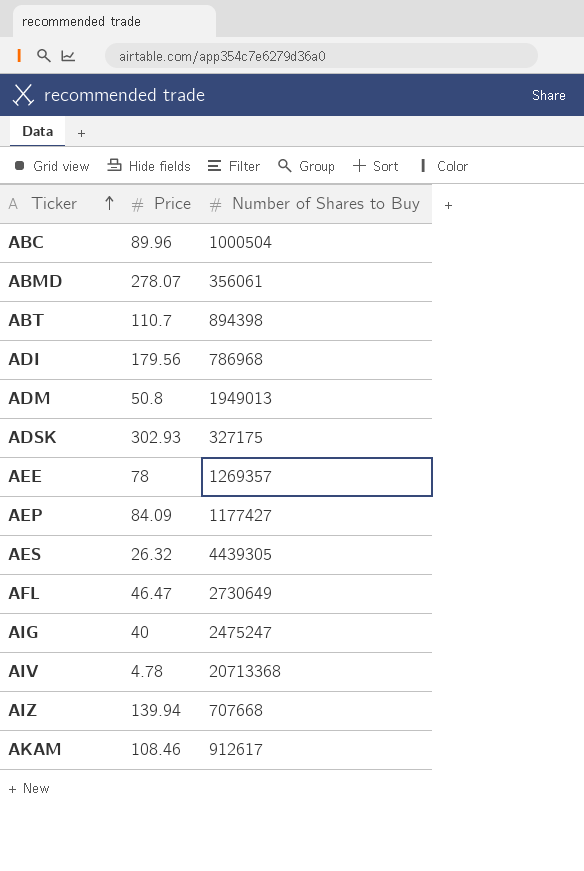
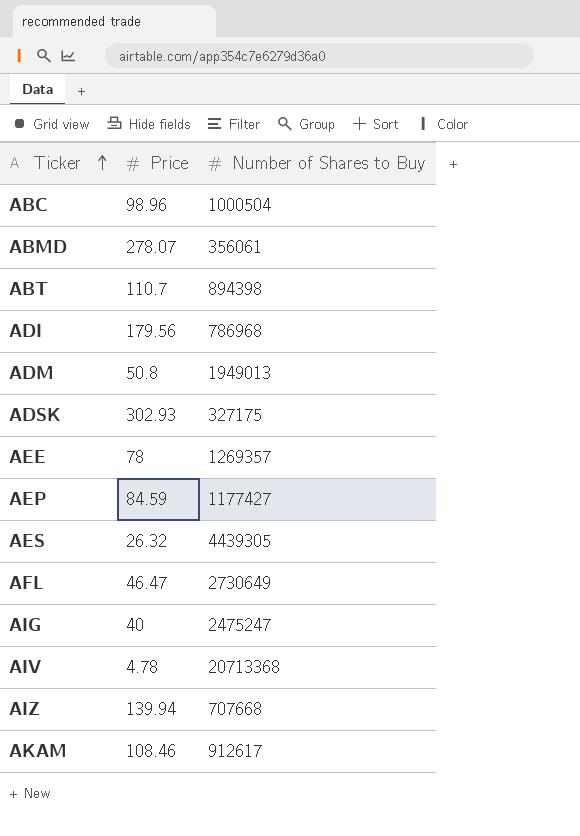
ABC | Price: 89.96 -> 98.96
AEP | Price: 84.09 -> 84.59

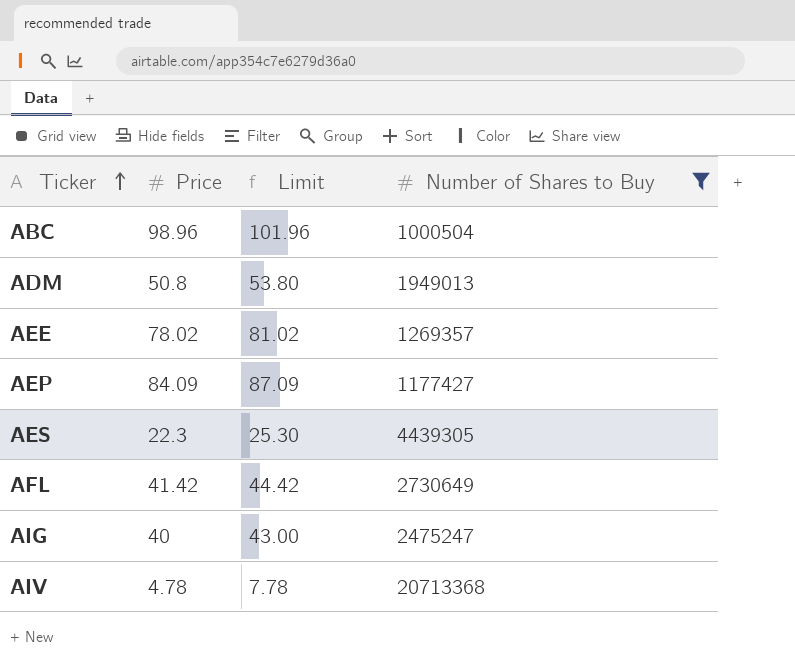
filter: none -> Number of Shares to Buy >= 1000504
column Limit | formula: none -> [Price] + 3
AEE | Price: 78 -> 78.02
AEP | Price: 84.59 -> 84.09
AES | Price: 26.32 -> 22.3
AFL | Price: 46.47 -> 41.42

